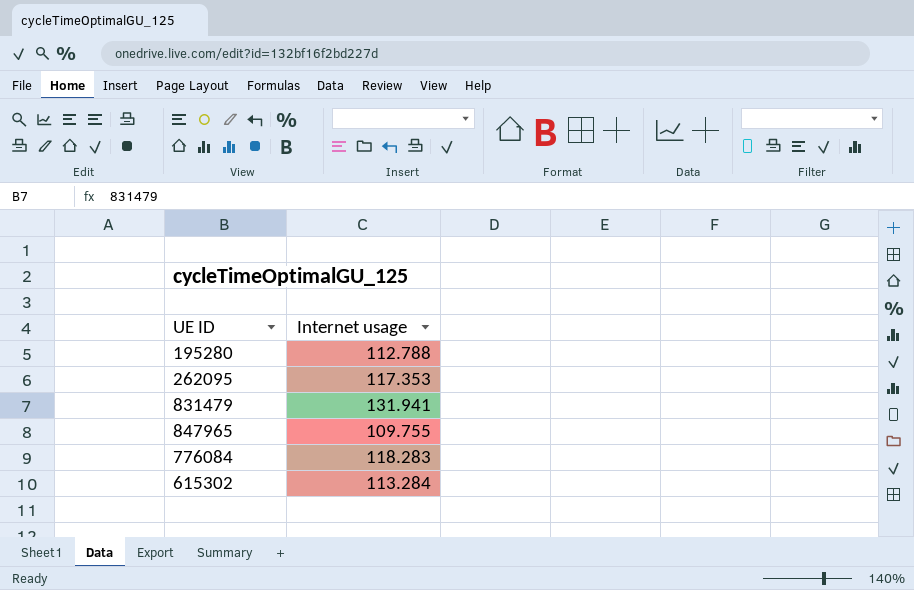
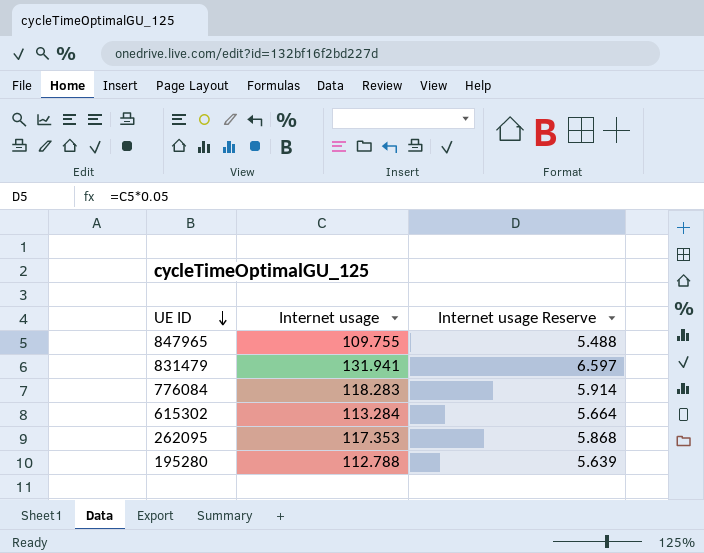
row order: none -> UE ID descending
column Internet usage Reserve | formula: none -> [Internet usage] * 0.05

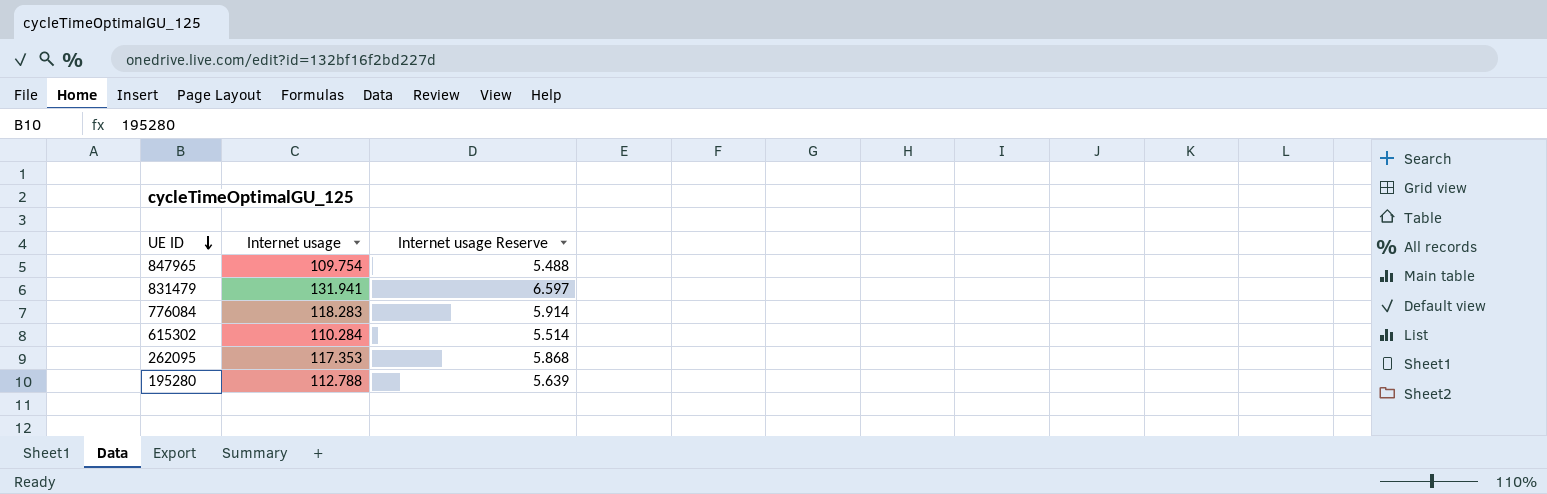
847965 | Internet usage: 109.755 -> 109.754
615302 | Internet usage: 113.284 -> 110.284
615302 | Internet usage Reserve: 5.664 -> 5.514

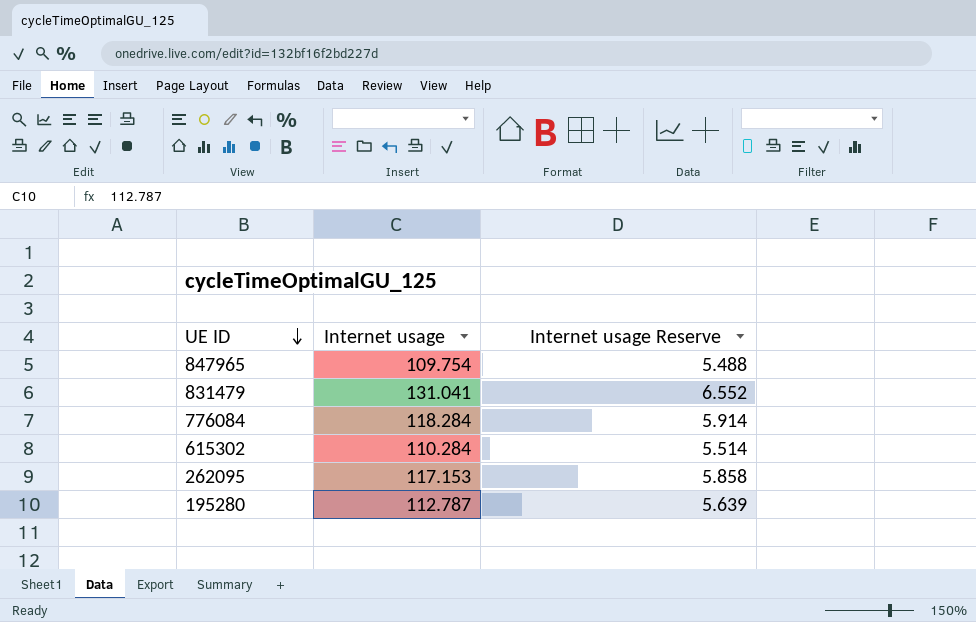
831479 | Internet usage: 131.941 -> 131.041
831479 | Internet usage Reserve: 6.597 -> 6.552
776084 | Internet usage: 118.283 -> 118.284
262095 | Internet usage: 117.353 -> 117.153
262095 | Internet usage Reserve: 5.868 -> 5.858
195280 | Internet usage: 112.788 -> 112.787

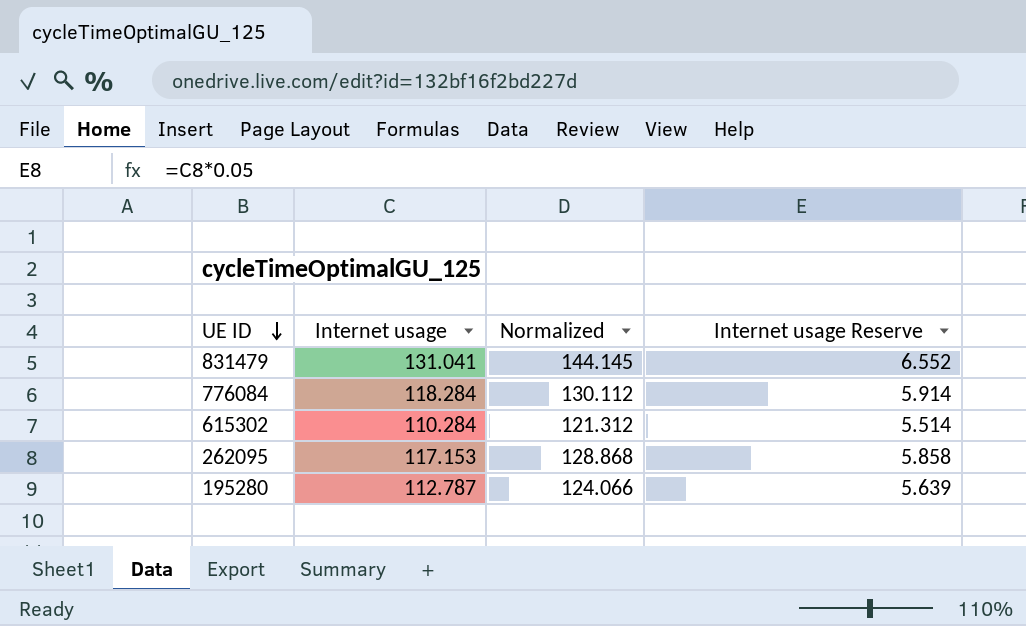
column Normalized | formula: none -> [Internet usage] * 1.1
row 847965: 109.754 | 5.488 -> none

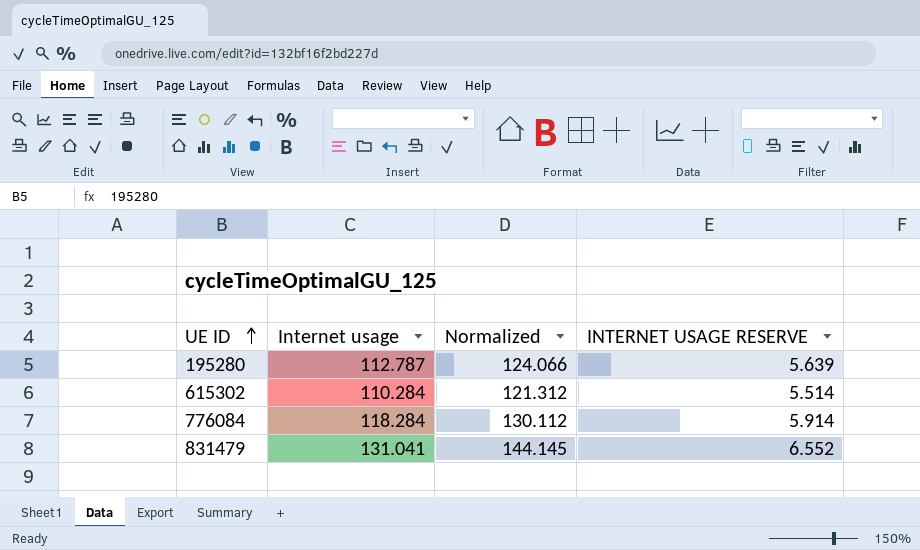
row order: UE ID descending -> UE ID ascending
column name: Internet usage Reserve -> INTERNET USAGE RESERVE
row 262095: 117.153 | 128.868 | 5.858 -> none

